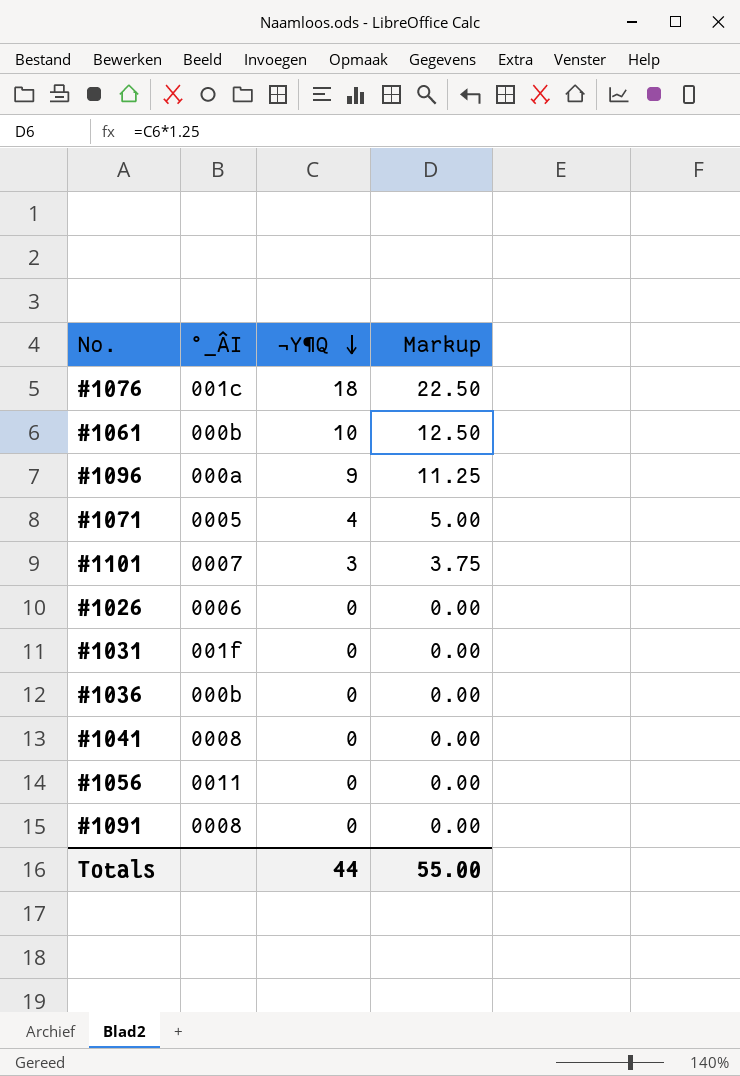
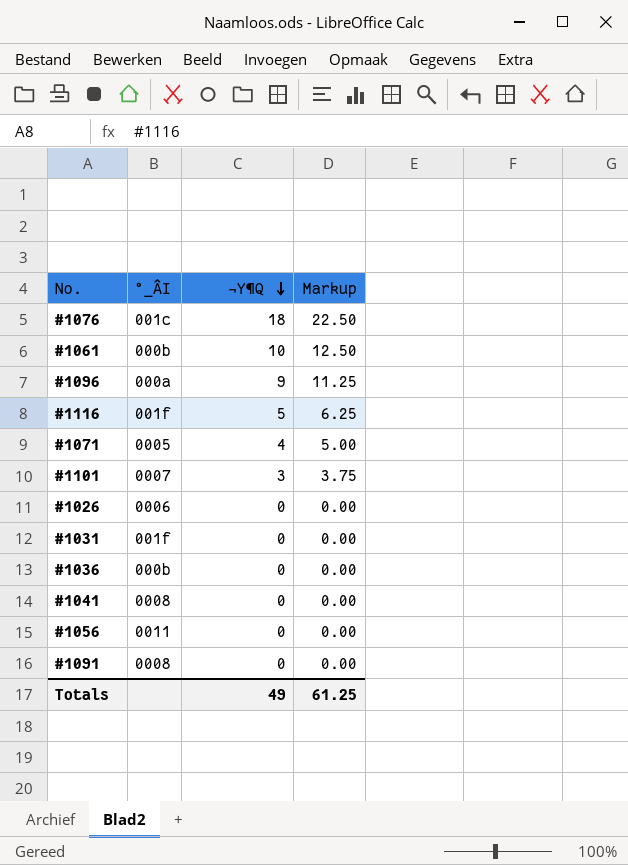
row #1116: none -> 001f | 5 | 6.25
Totals | ¬Y¶Q: 44 -> 49
Totals | Markup: 55.00 -> 61.25

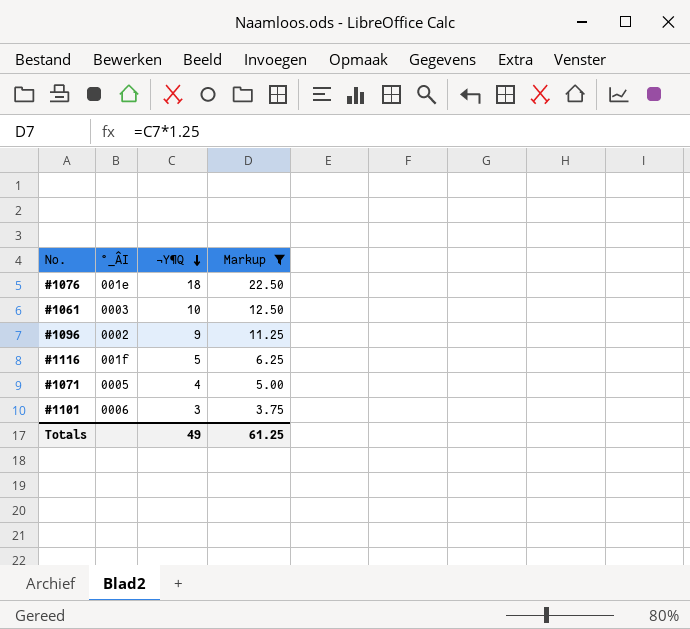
filter: none -> Markup != 0.00
#1076 | °_ÂI: 001c -> 001e
#1061 | °_ÂI: 000b -> 0003
#1096 | °_ÂI: 000a -> 0002
#1101 | °_ÂI: 0007 -> 0006

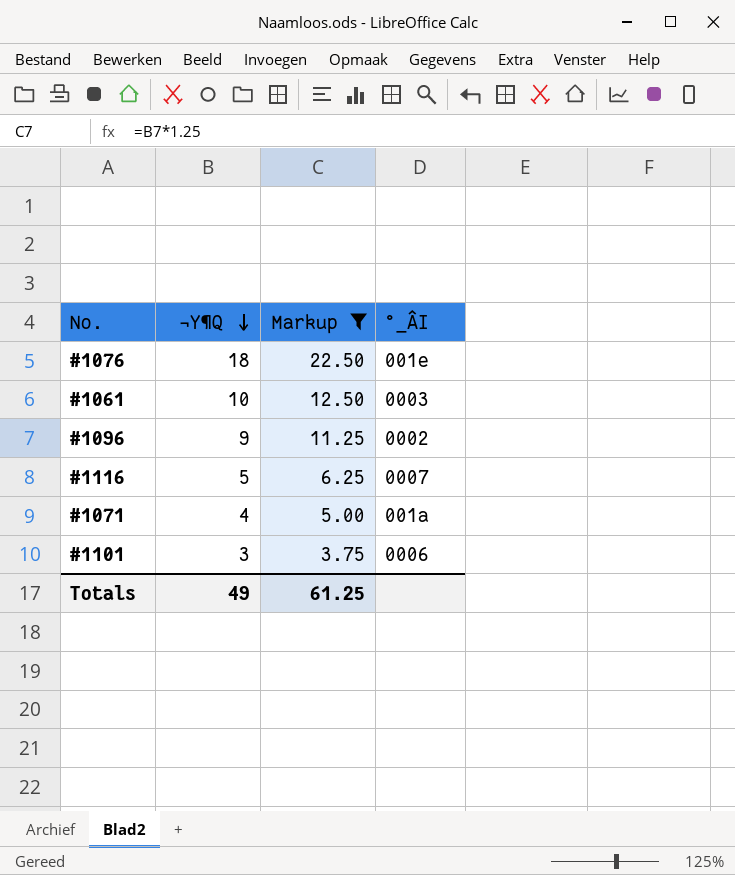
column °_ÂI | position: 2 -> 4
#1116 | °_ÂI: 001f -> 0007
#1071 | °_ÂI: 0005 -> 001a

